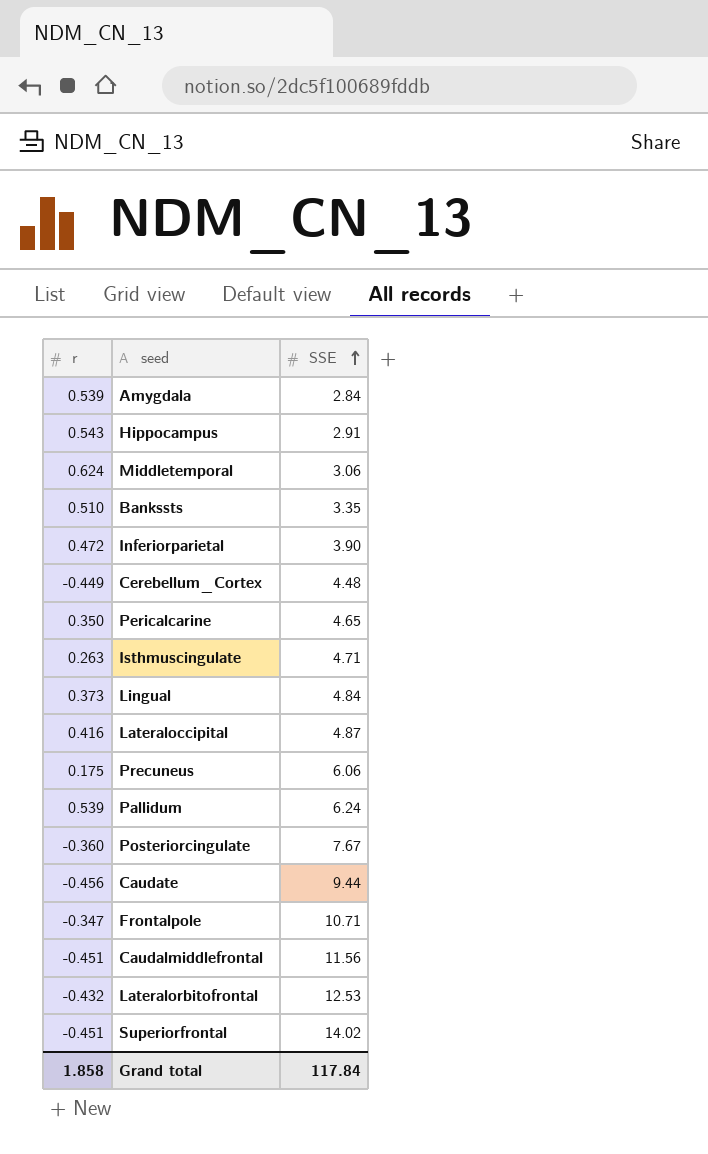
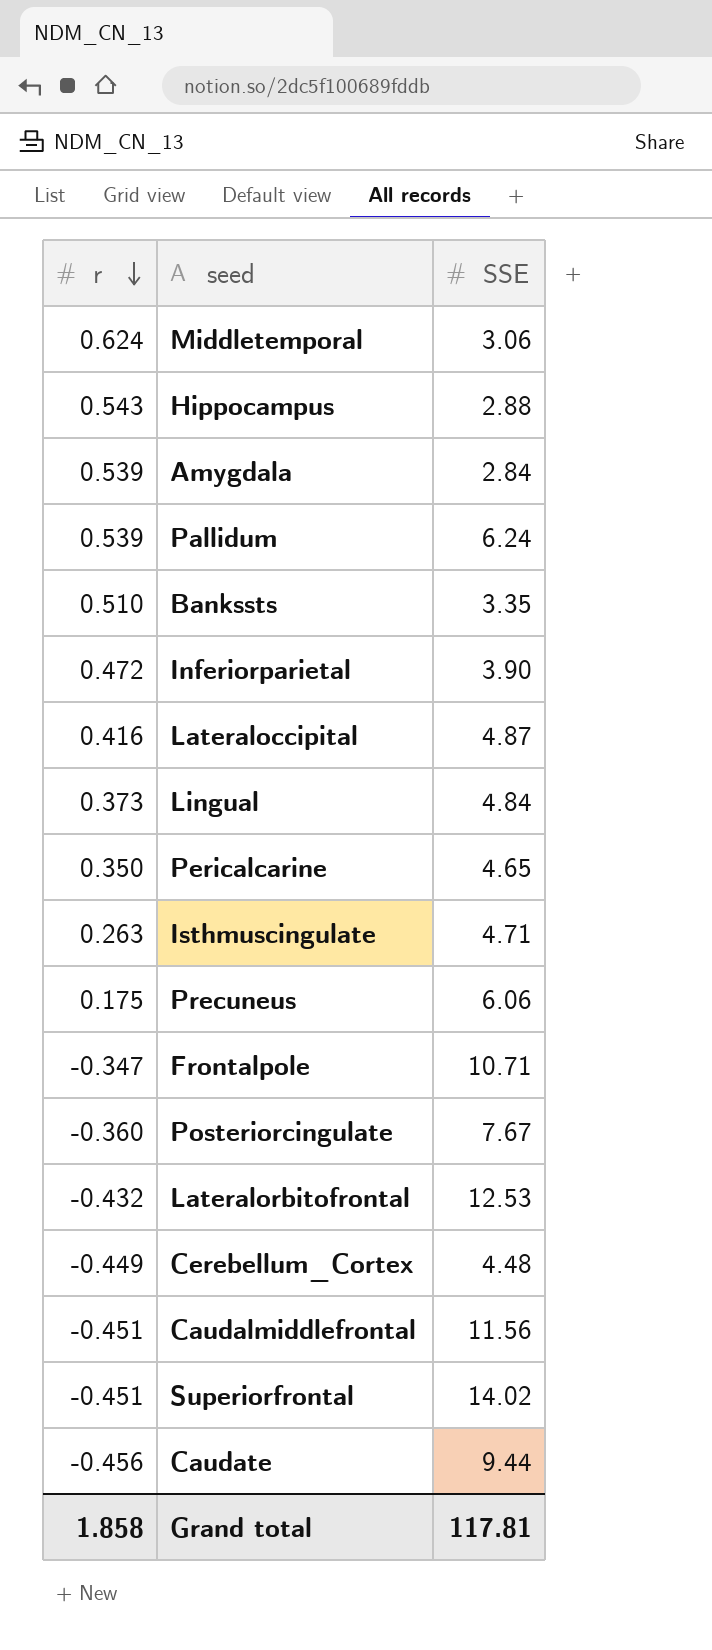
row order: SSE ascending -> r descending
Hippocampus | SSE: 2.91 -> 2.88
Grand total | SSE: 117.84 -> 117.81

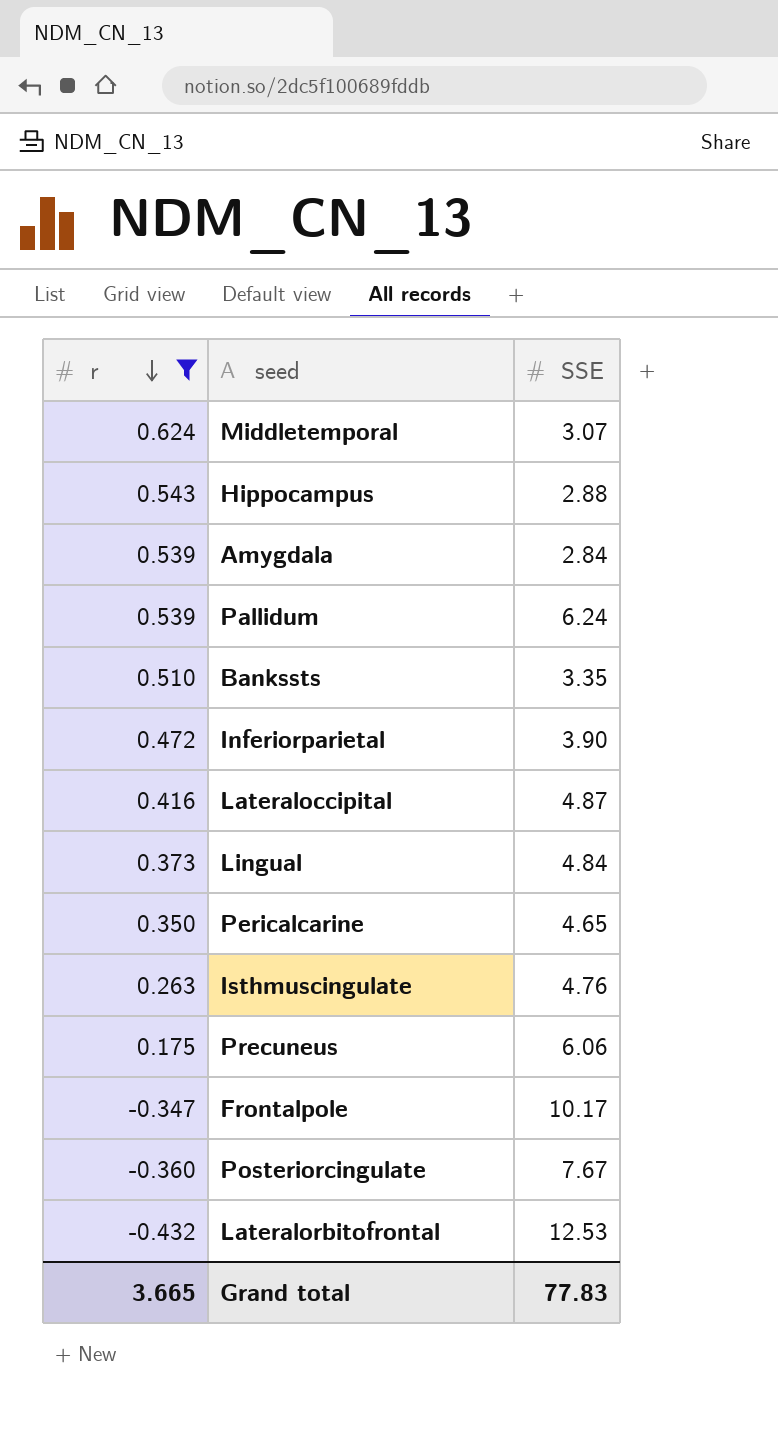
filter: none -> r >= -0.432
Middletemporal | SSE: 3.06 -> 3.07
Isthmuscingulate | SSE: 4.71 -> 4.76
Frontalpole | SSE: 10.71 -> 10.17
Grand total | r: 1.858 -> 3.665
Grand total | SSE: 117.81 -> 77.83

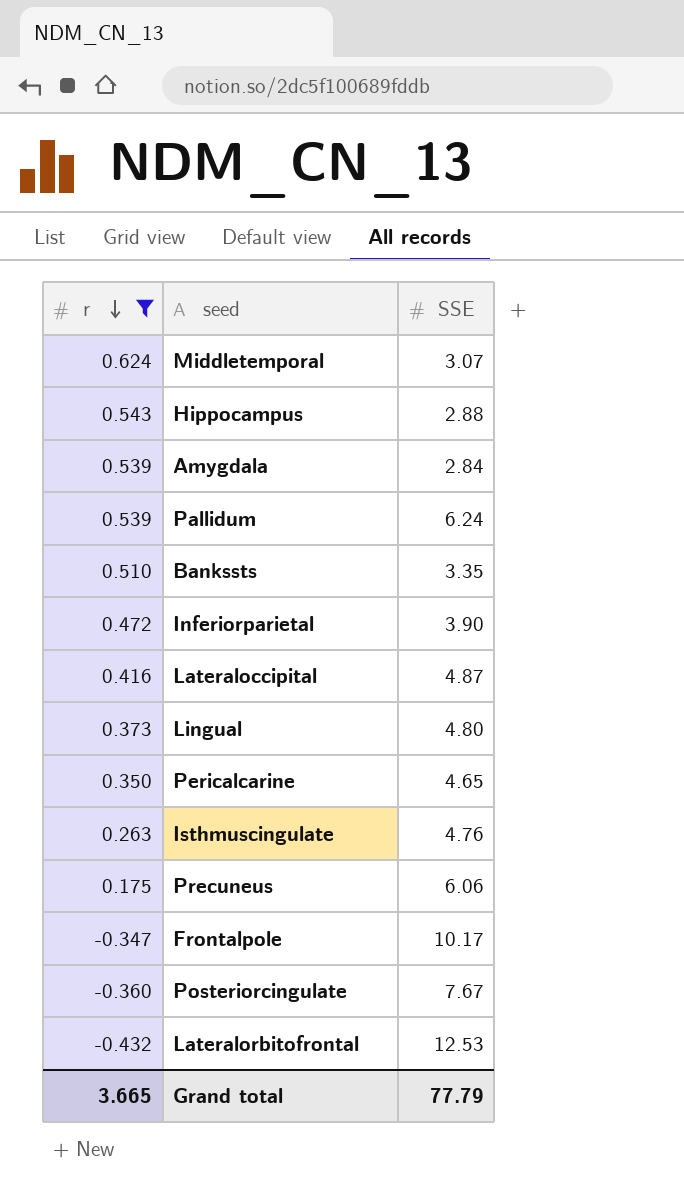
Lingual | SSE: 4.84 -> 4.80
Grand total | SSE: 77.83 -> 77.79

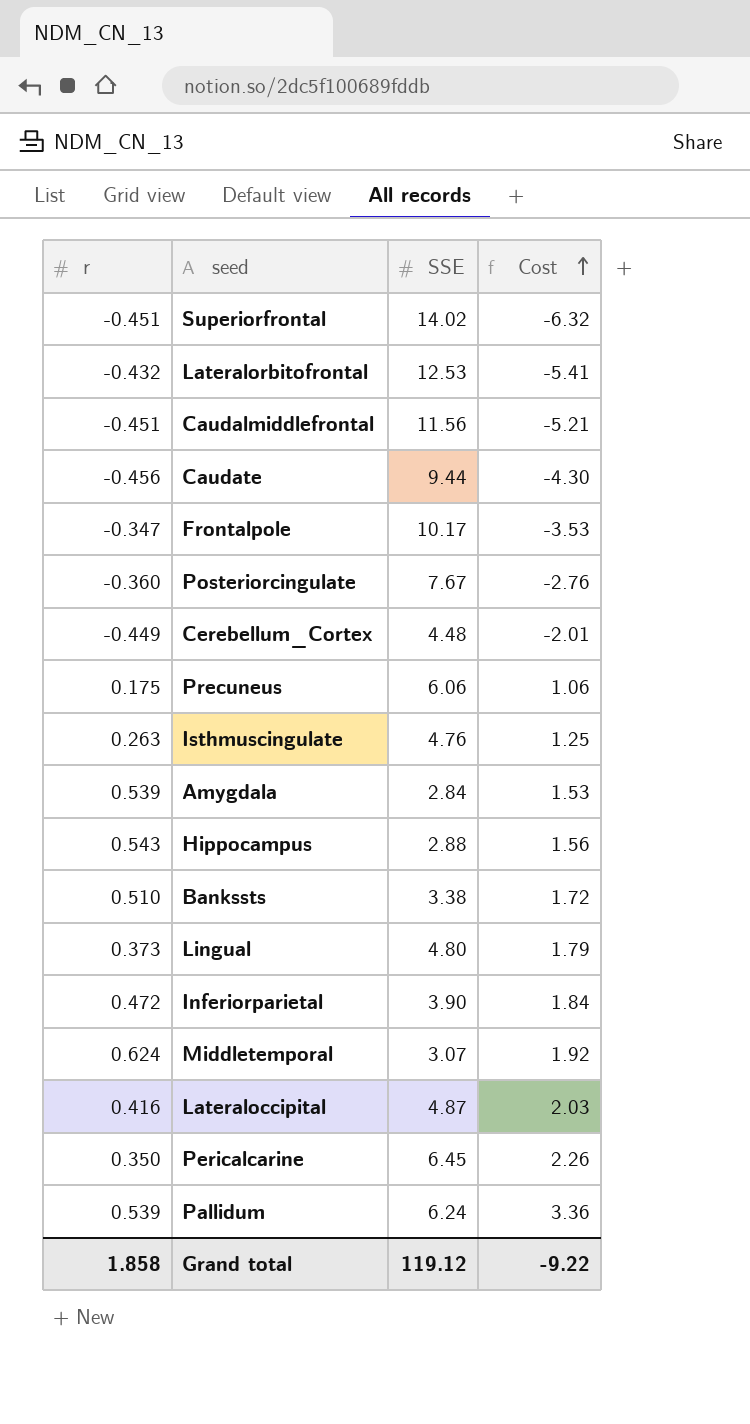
filter: r >= -0.432 -> none
row order: r descending -> Cost ascending
column Cost | formula: none -> [r] * [SSE]
Bankssts | SSE: 3.35 -> 3.38
Pericalcarine | SSE: 4.65 -> 6.45
Grand total | r: 3.665 -> 1.858
Grand total | SSE: 77.79 -> 119.12

